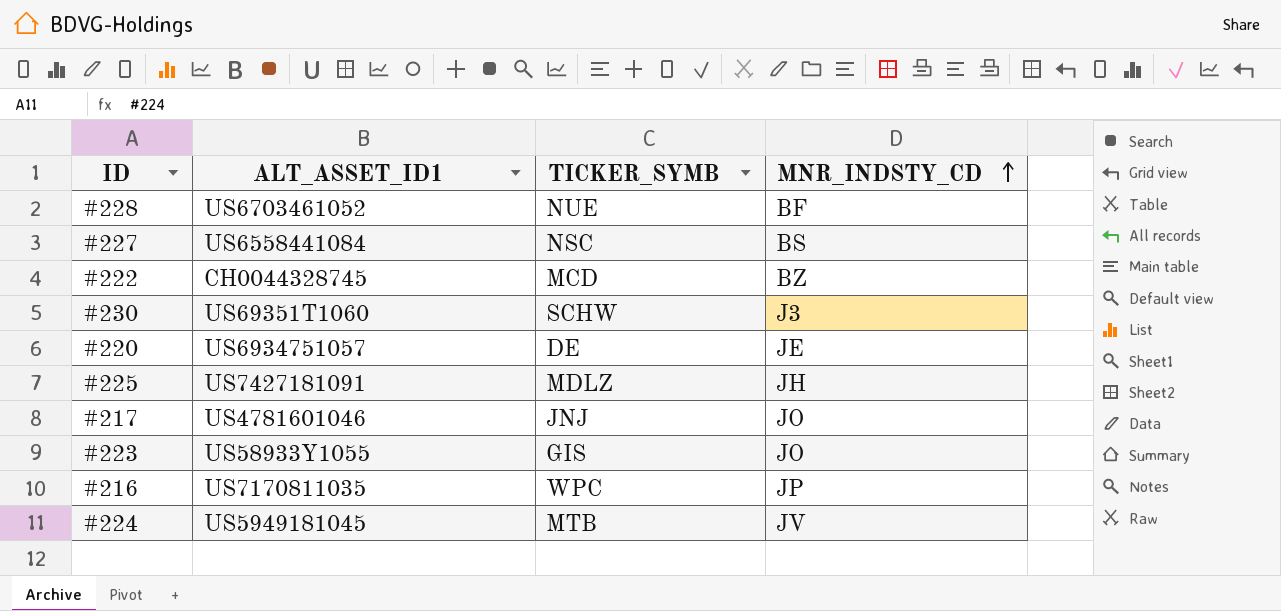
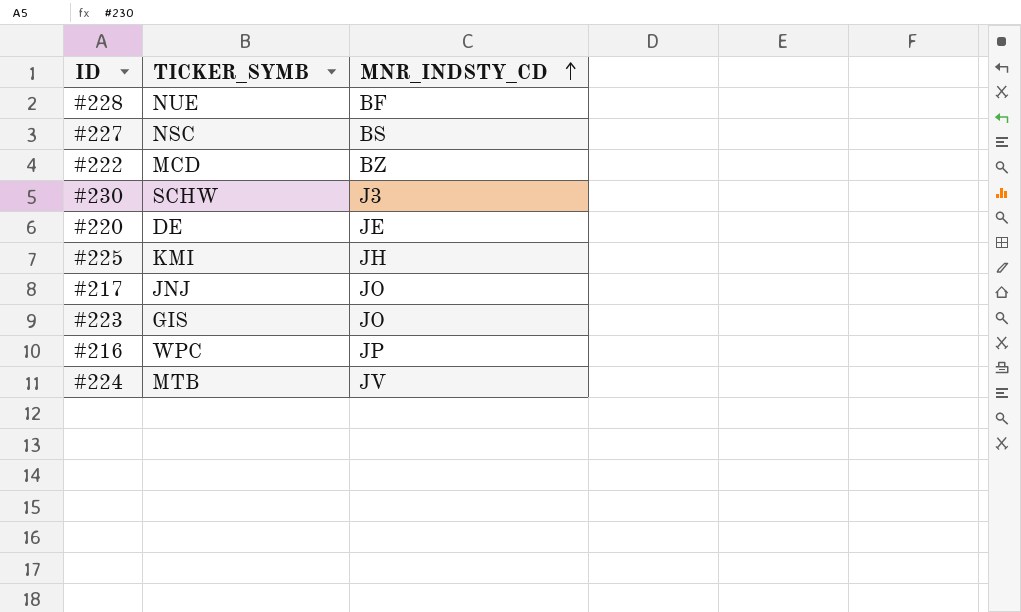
column ALT_ASSET_ID1 | position: 2 -> none
#225 | TICKER_SYMB: MDLZ -> KMI

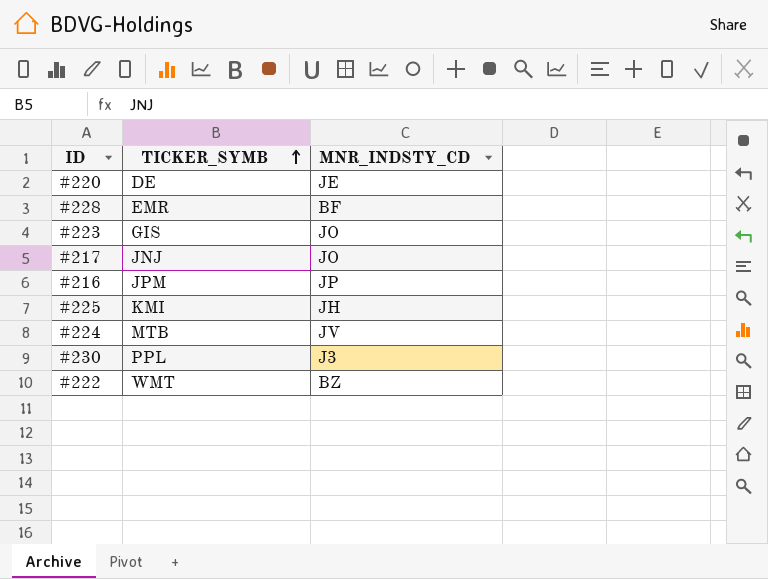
row order: MNR_INDSTY_CD ascending -> TICKER_SYMB ascending
row #227: NSC | BS -> none
#228 | TICKER_SYMB: NUE -> EMR
#216 | TICKER_SYMB: WPC -> JPM
#230 | TICKER_SYMB: SCHW -> PPL
#222 | TICKER_SYMB: MCD -> WMT

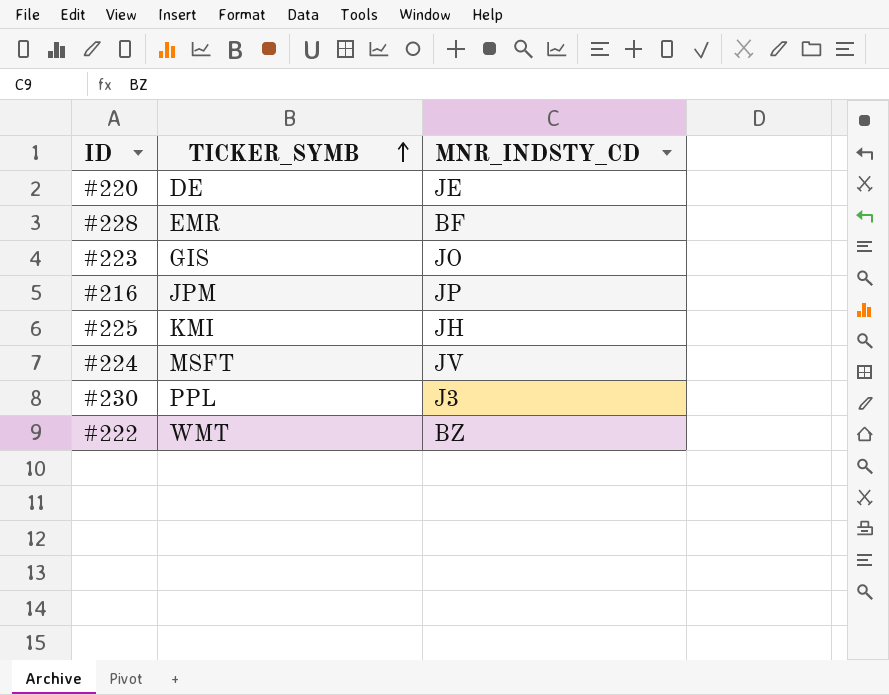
row #217: JNJ | JO -> none
#224 | TICKER_SYMB: MTB -> MSFT

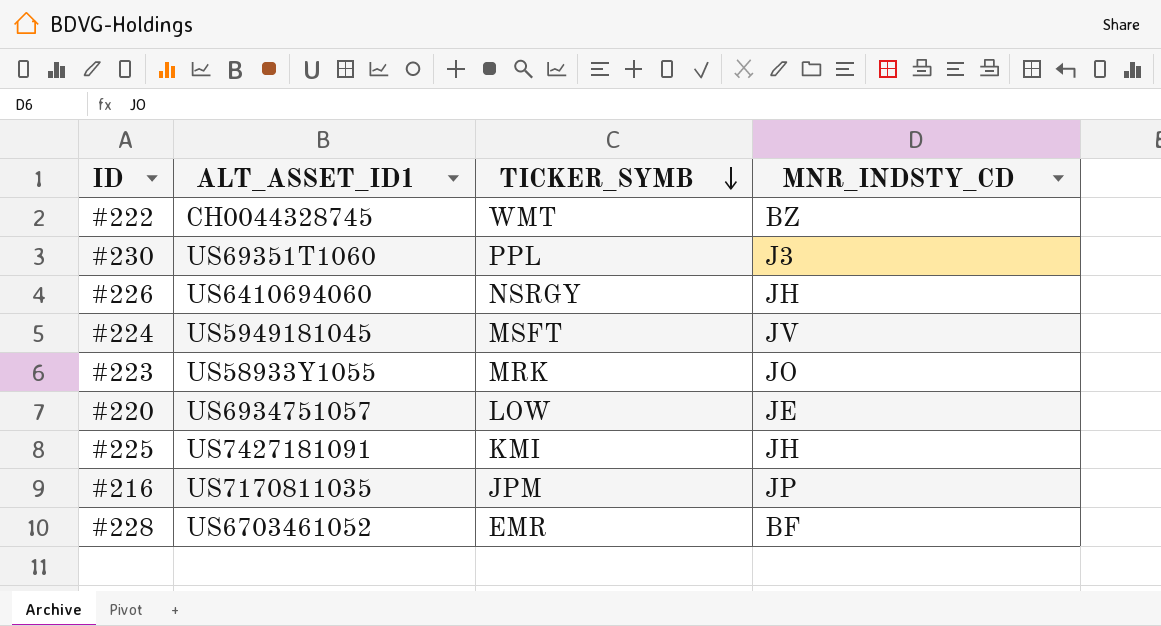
row order: TICKER_SYMB ascending -> TICKER_SYMB descending
column ALT_ASSET_ID1 | position: none -> 2
row #226: none -> US6410694060 | NSRGY | JH
#223 | TICKER_SYMB: GIS -> MRK
#220 | TICKER_SYMB: DE -> LOW

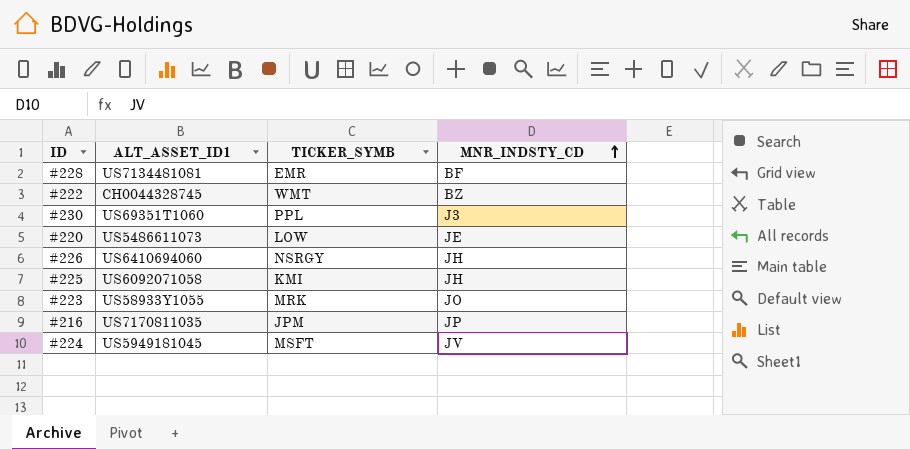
row order: TICKER_SYMB descending -> MNR_INDSTY_CD ascending
#228 | ALT_ASSET_ID1: US6703461052 -> US7134481081
#220 | ALT_ASSET_ID1: US6934751057 -> US5486611073
#225 | ALT_ASSET_ID1: US7427181091 -> US6092071058

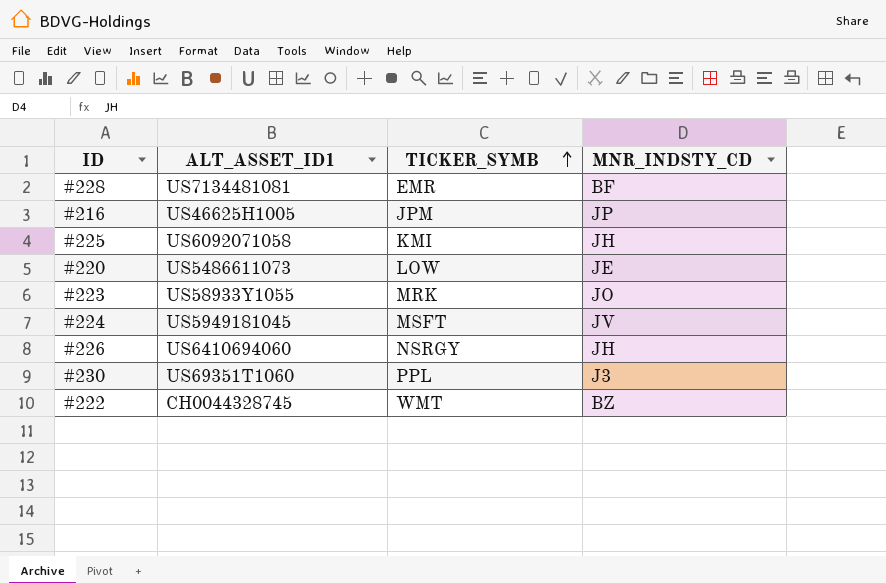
row order: MNR_INDSTY_CD ascending -> TICKER_SYMB ascending
#216 | ALT_ASSET_ID1: US7170811035 -> US46625H1005

